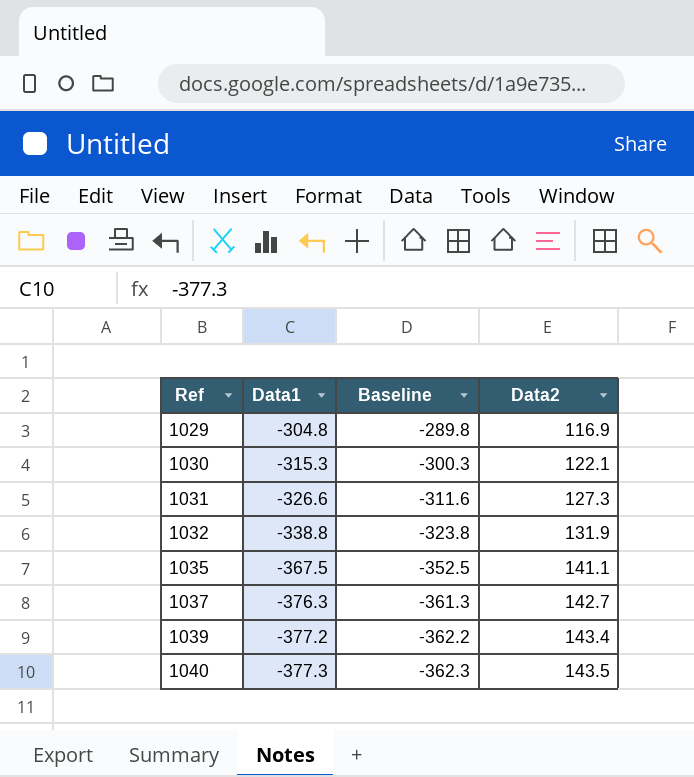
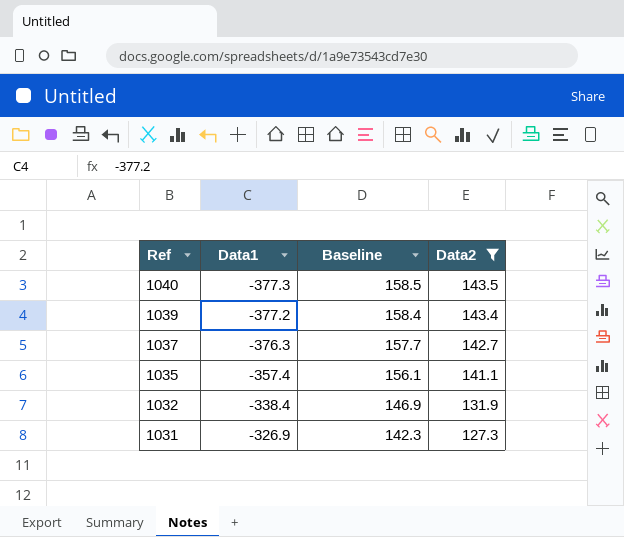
filter: none -> Data2 >= 127.3
row order: Ref ascending -> Ref descending
column Baseline | formula: [Data1] + 15 -> [Data2] + 15
1035 | Data1: -367.5 -> -357.4
1032 | Data1: -338.8 -> -338.4
1031 | Data1: -326.6 -> -326.9

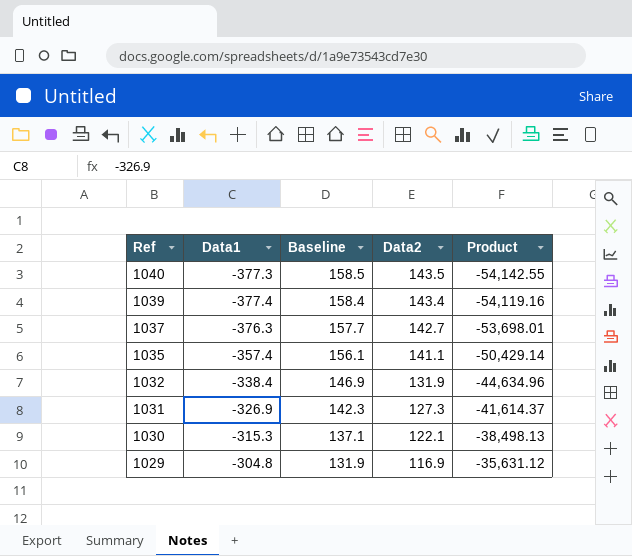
filter: Data2 >= 127.3 -> none
column Product | formula: none -> [Data1] * [Data2]
1039 | Data1: -377.2 -> -377.4

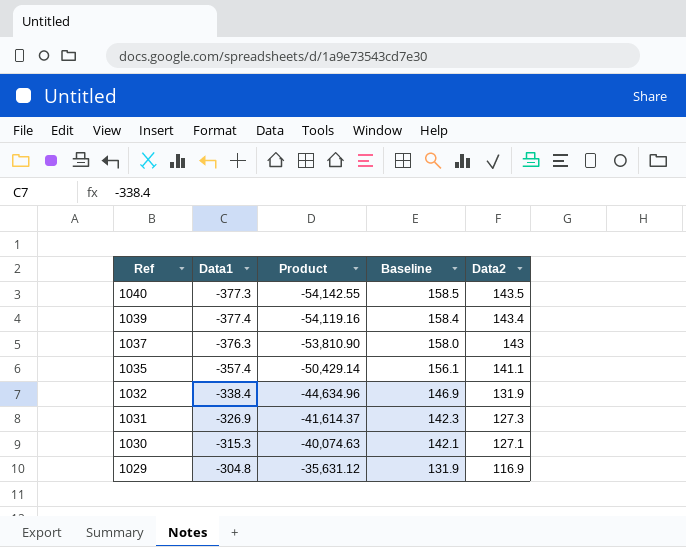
column Product | position: 5 -> 3
1037 | Product: -53,698.01 -> -53,810.90
1037 | Baseline: 157.7 -> 158.0
1037 | Data2: 142.7 -> 143
1030 | Product: -38,498.13 -> -40,074.63
1030 | Baseline: 137.1 -> 142.1
1030 | Data2: 122.1 -> 127.1

